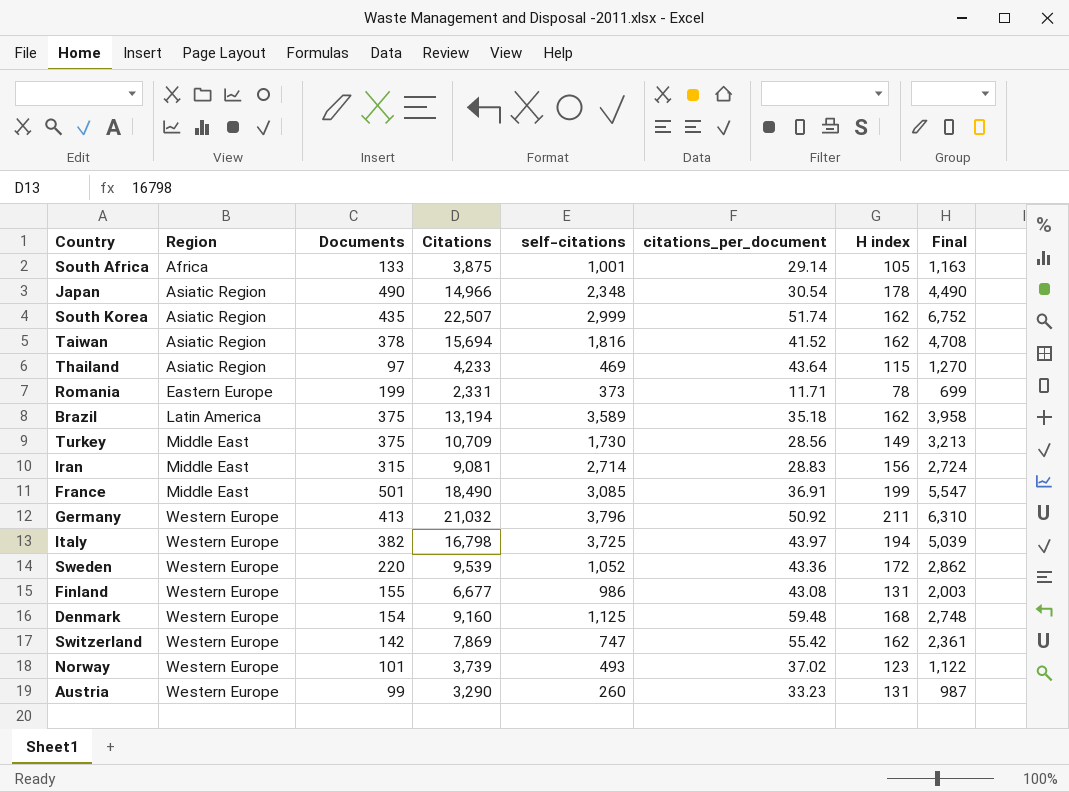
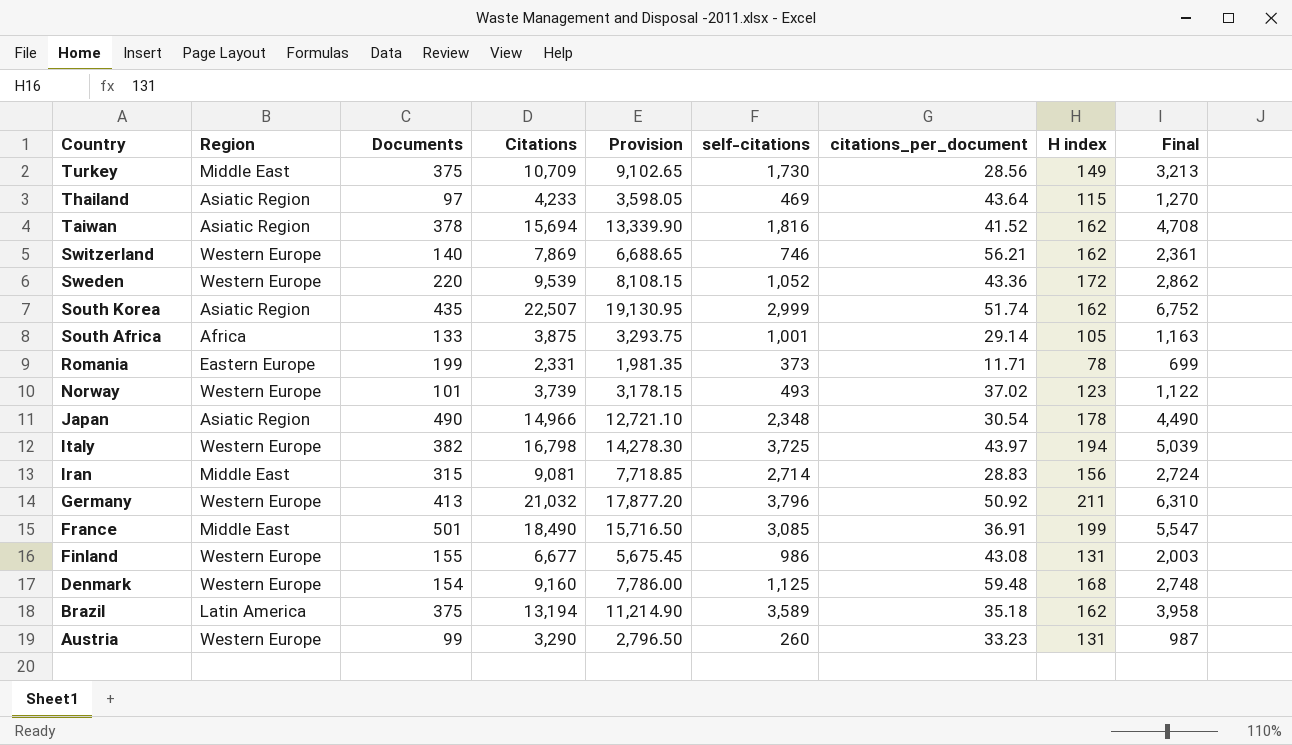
row order: Region ascending -> Country descending
column Provision | formula: none -> [Citations] * 0.85
Switzerland | Documents: 142 -> 140
Switzerland | self-citations: 747 -> 746
Switzerland | citations_per_document: 55.42 -> 56.21

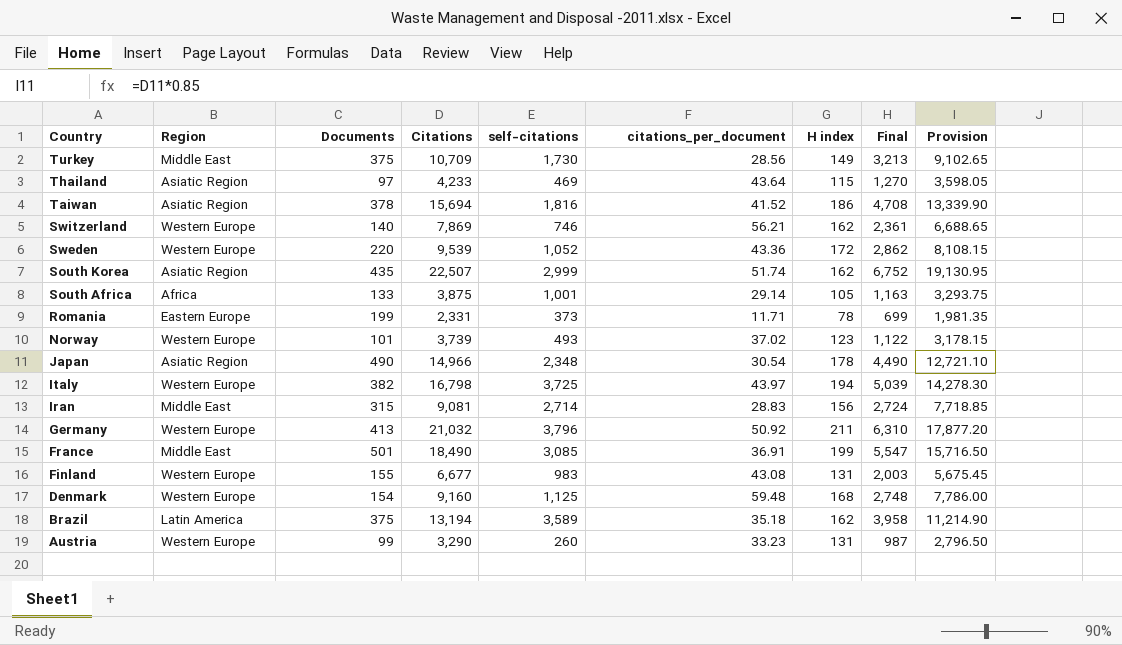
column Provision | position: 5 -> 9
Taiwan | H index: 162 -> 186
Finland | self-citations: 986 -> 983

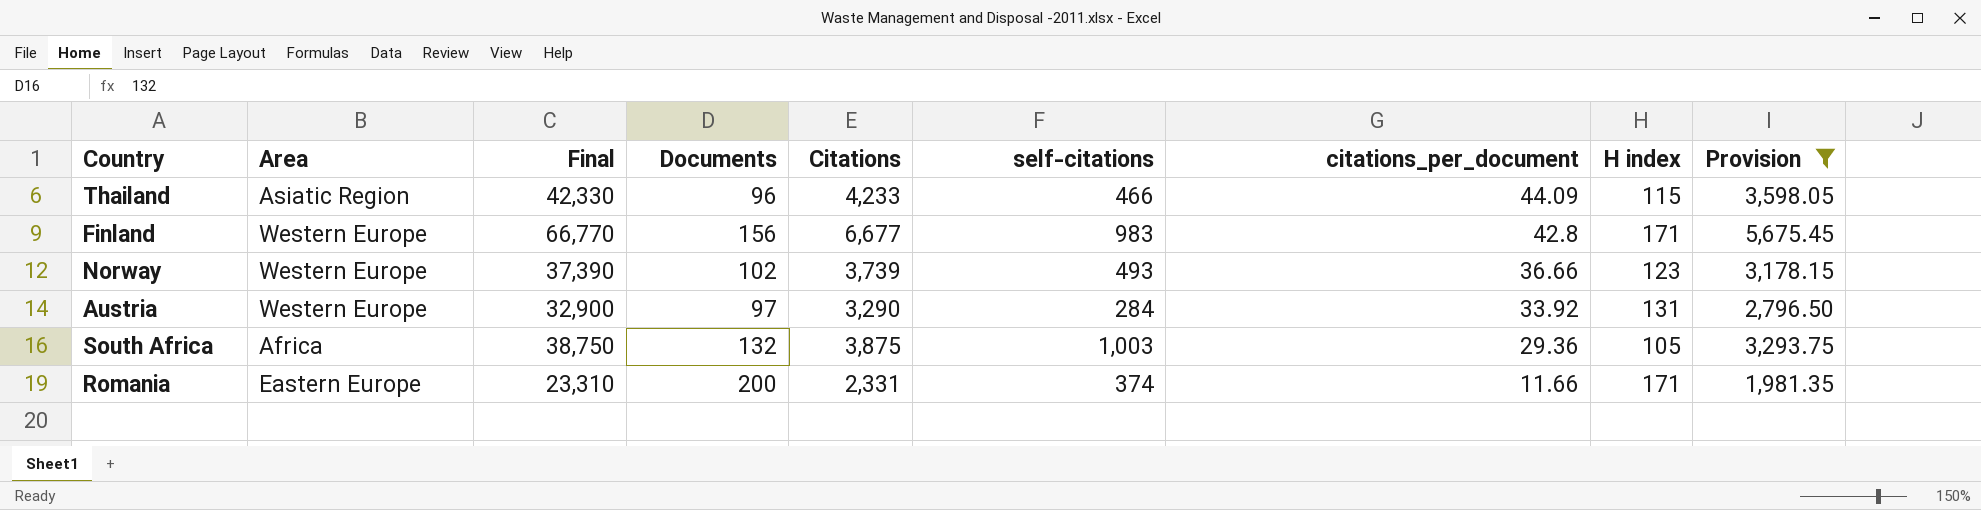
filter: none -> Provision <= 5,675.45
row order: Country descending -> citations_per_document descending
column name: Region -> Area
column Final | formula: [Citations] * 0.3 -> [Citations] * 10
column Final | position: 8 -> 3
Thailand | Documents: 97 -> 96
Thailand | self-citations: 469 -> 466
Thailand | citations_per_document: 43.64 -> 44.09
Finland | Documents: 155 -> 156
Finland | citations_per_document: 43.08 -> 42.8
Finland | H index: 131 -> 171
Norway | Documents: 101 -> 102
Norway | citations_per_document: 37.02 -> 36.66
Austria | Documents: 99 -> 97
Austria | self-citations: 260 -> 284
Austria | citations_per_document: 33.23 -> 33.92
South Africa | Documents: 133 -> 132
South Africa | self-citations: 1,001 -> 1,003
South Africa | citations_per_document: 29.14 -> 29.36
Romania | Documents: 199 -> 200
Romania | self-citations: 373 -> 374
Romania | citations_per_document: 11.71 -> 11.66
Romania | H index: 78 -> 171

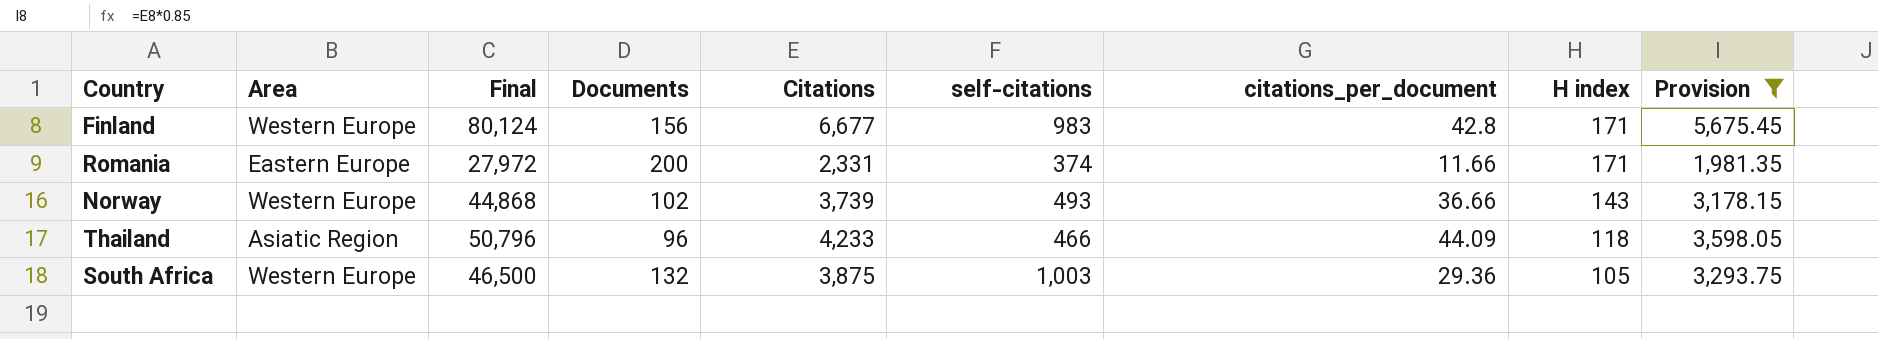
row order: citations_per_document descending -> H index descending
column Final | formula: [Citations] * 10 -> [Citations] * 12
row Austria: Western Europe | 32,900 | 97 | 3,290 | 284 | 33.92 | 131 | 2,796.50 -> none
Norway | H index: 123 -> 143
Thailand | H index: 115 -> 118
South Africa | Area: Africa -> Western Europe

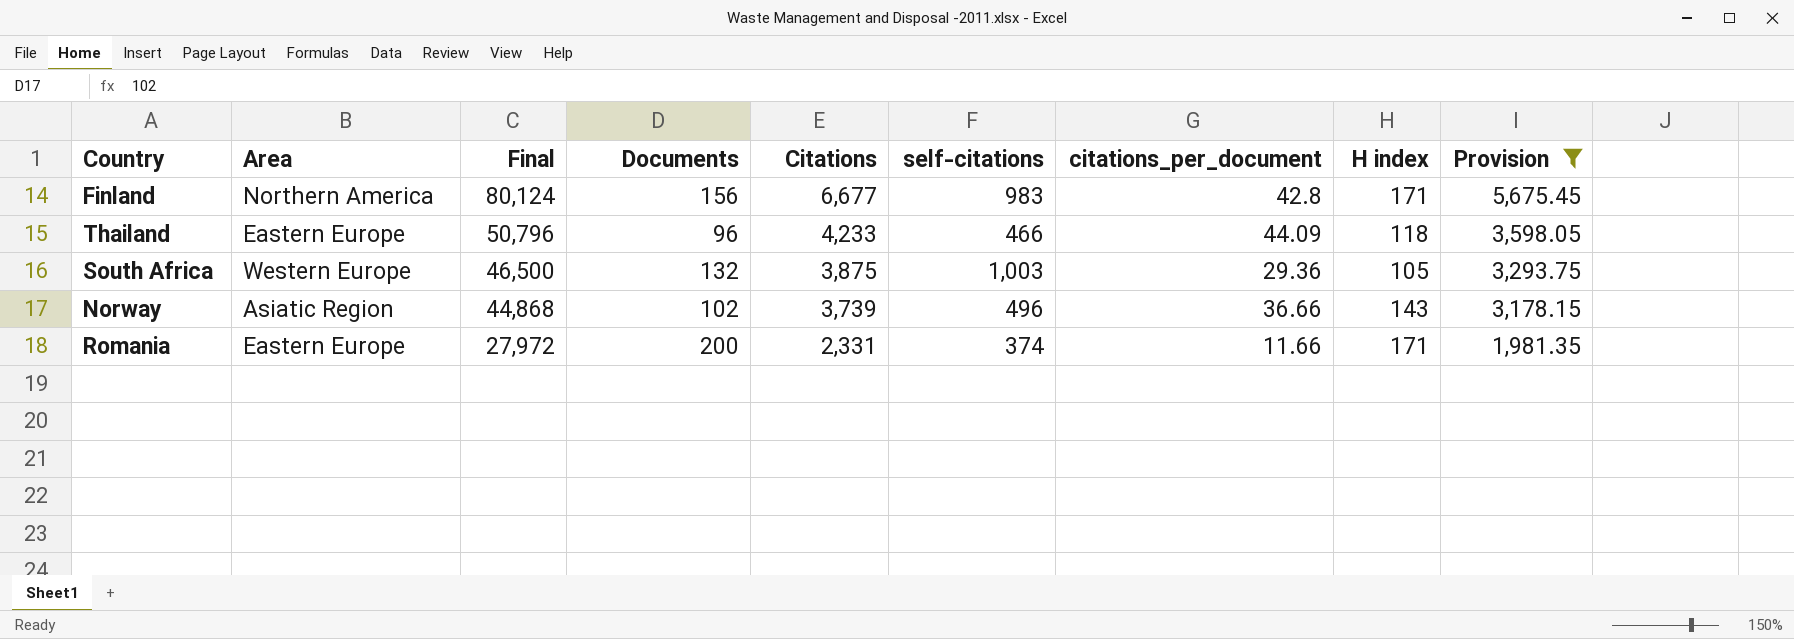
row order: H index descending -> Final descending
Finland | Area: Western Europe -> Northern America
Thailand | Area: Asiatic Region -> Eastern Europe
Norway | Area: Western Europe -> Asiatic Region
Norway | self-citations: 493 -> 496

